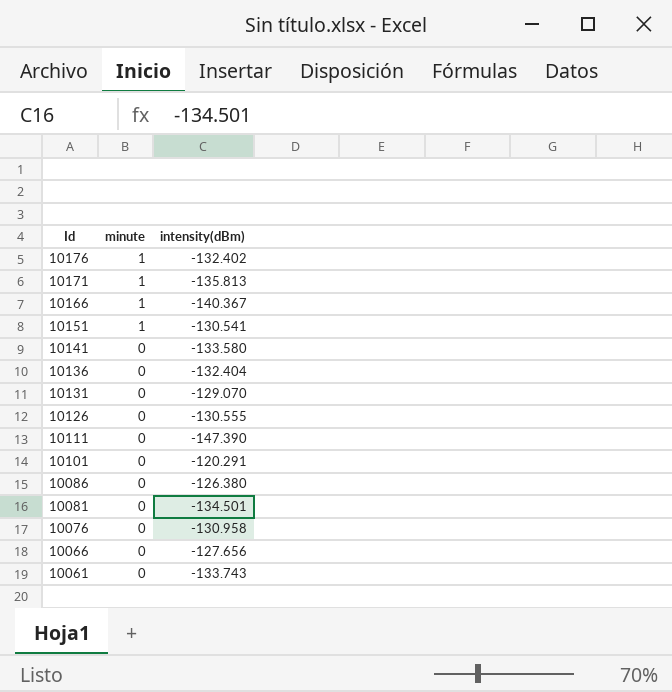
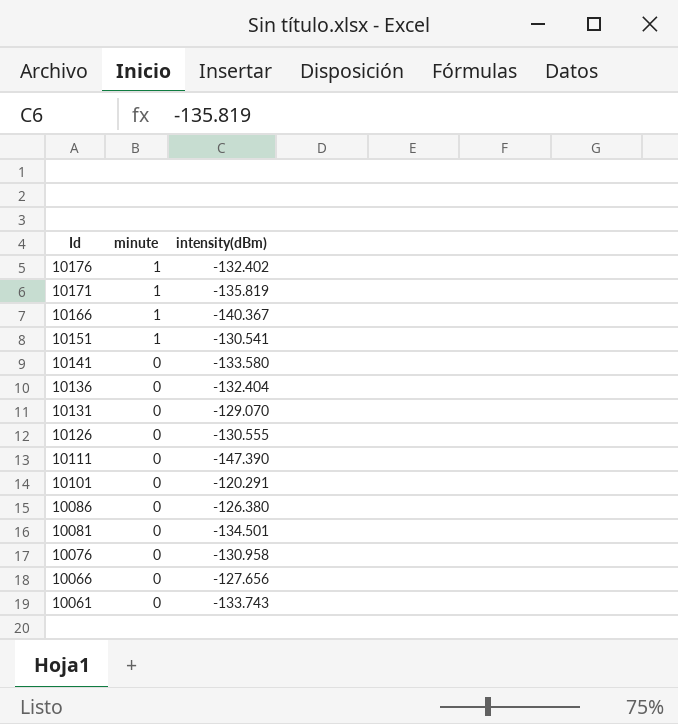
10171 | intensity(dBm): -135.813 -> -135.819

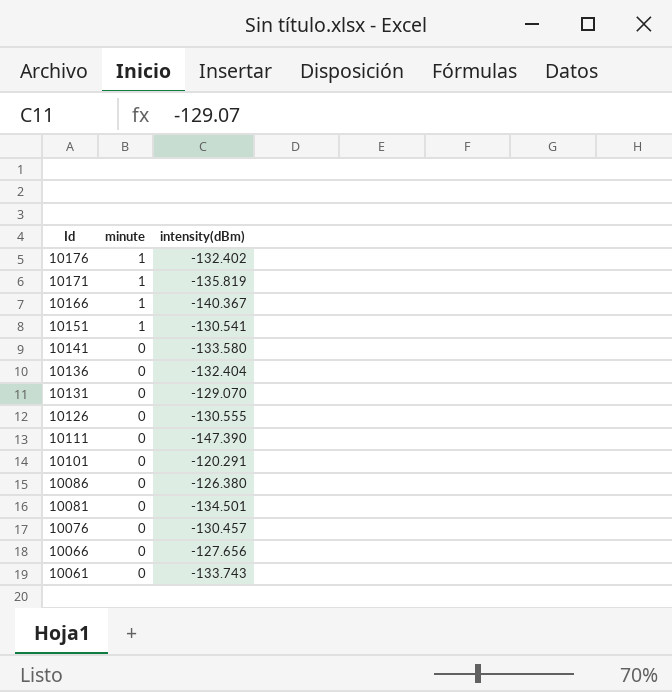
10076 | intensity(dBm): -130.958 -> -130.457

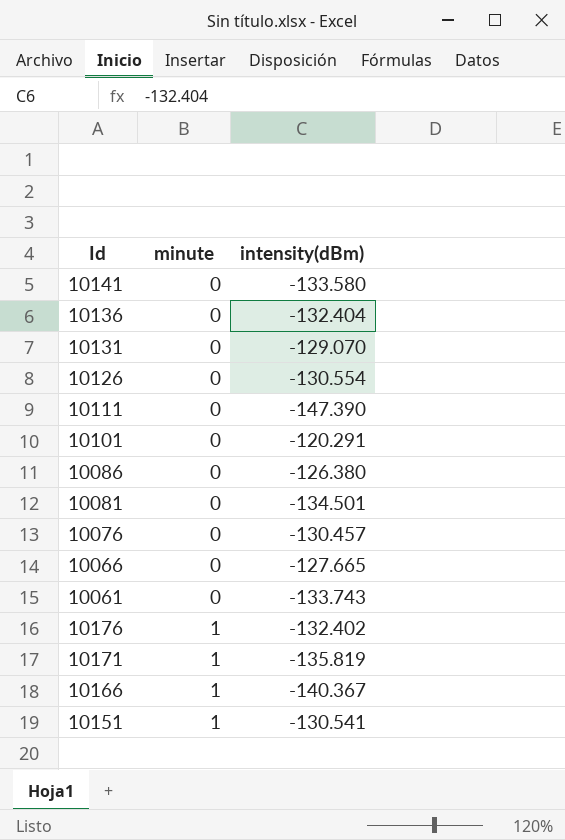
row order: Id descending -> minute ascending
10126 | intensity(dBm): -130.555 -> -130.554
10066 | intensity(dBm): -127.656 -> -127.665

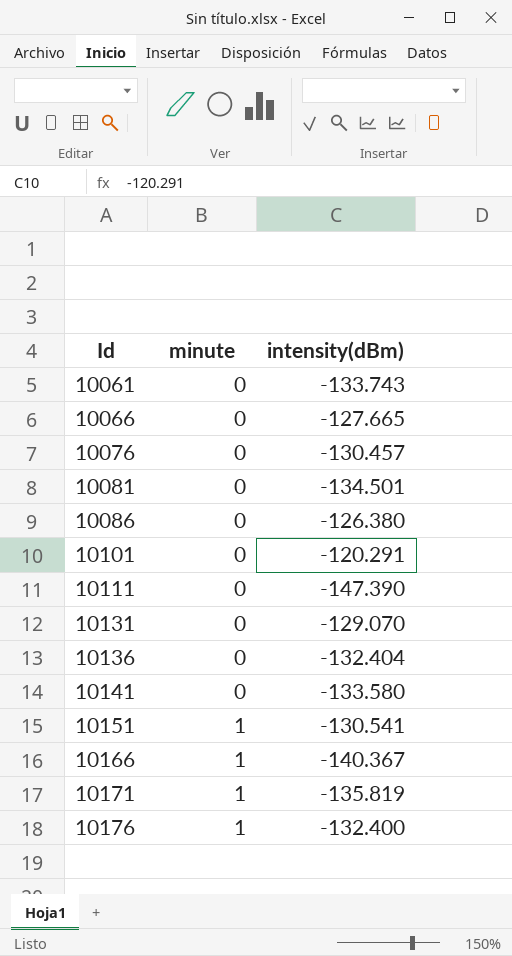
row order: minute ascending -> Id ascending
row 10126: 0 | -130.554 -> none
10176 | intensity(dBm): -132.402 -> -132.400

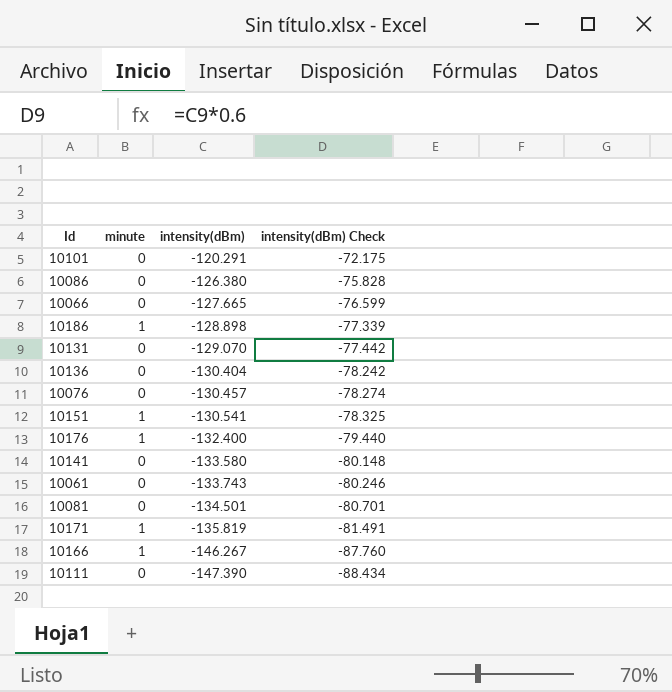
row order: Id ascending -> intensity(dBm) descending
column intensity(dBm) Check | formula: none -> [intensity(dBm)] * 0.6
row 10186: none -> 1 | -128.898 | -77.339
10136 | intensity(dBm): -132.404 -> -130.404
10166 | intensity(dBm): -140.367 -> -146.267

